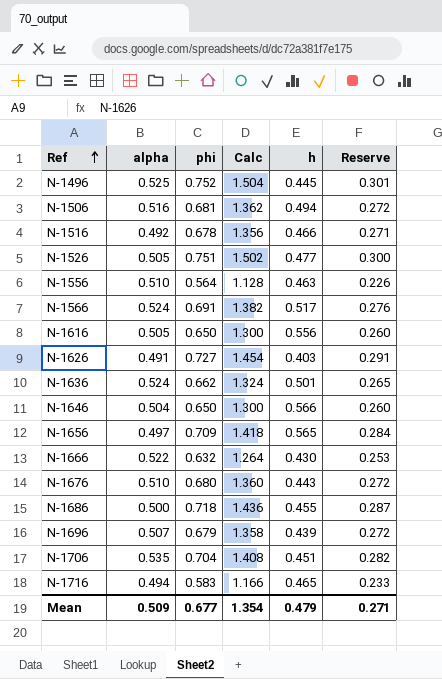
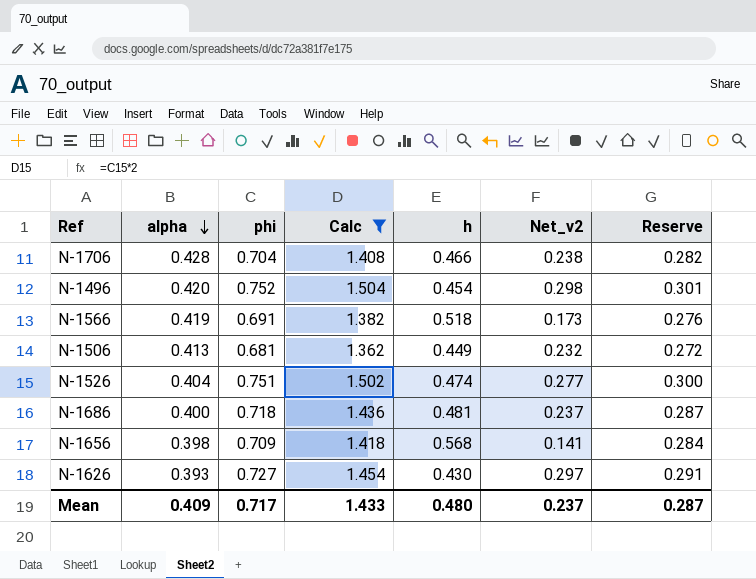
filter: none -> Calc >= 1.362
row order: Ref ascending -> alpha descending
column Net_v2 | formula: none -> [phi] - [h]
N-1706 | alpha: 0.535 -> 0.428
N-1706 | h: 0.451 -> 0.466
N-1496 | alpha: 0.525 -> 0.420
N-1496 | h: 0.445 -> 0.454
N-1566 | alpha: 0.524 -> 0.419
N-1566 | h: 0.517 -> 0.518
N-1506 | alpha: 0.516 -> 0.413
N-1506 | h: 0.494 -> 0.449
N-1526 | alpha: 0.505 -> 0.404
N-1526 | h: 0.477 -> 0.474
N-1686 | alpha: 0.500 -> 0.400
N-1686 | h: 0.455 -> 0.481
N-1656 | alpha: 0.497 -> 0.398
N-1656 | h: 0.565 -> 0.568
N-1626 | alpha: 0.491 -> 0.393
N-1626 | h: 0.403 -> 0.430
Mean | alpha: 0.509 -> 0.409
Mean | phi: 0.677 -> 0.717
Mean | Calc: 1.354 -> 1.433
Mean | h: 0.479 -> 0.480
Mean | Reserve: 0.271 -> 0.287

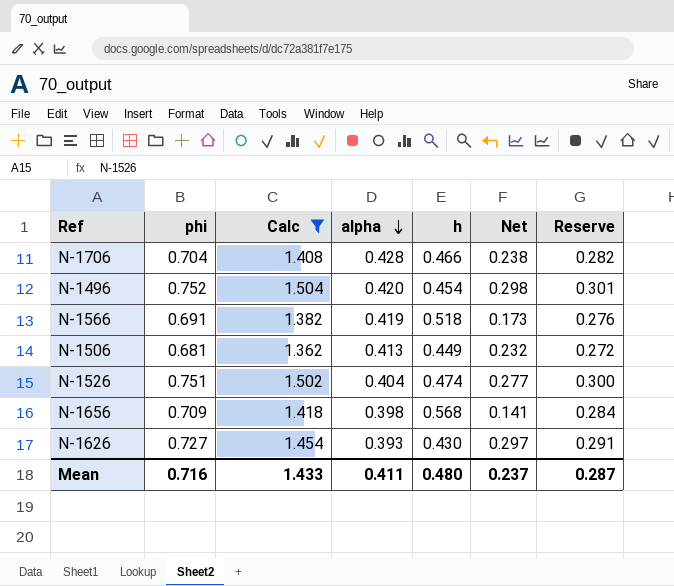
column alpha | position: 2 -> 4
column name: Net_v2 -> Net
row N-1686: 0.400 | 0.718 | 1.436 | 0.481 | 0.237 | 0.287 -> none
Mean | phi: 0.717 -> 0.716
Mean | alpha: 0.409 -> 0.411

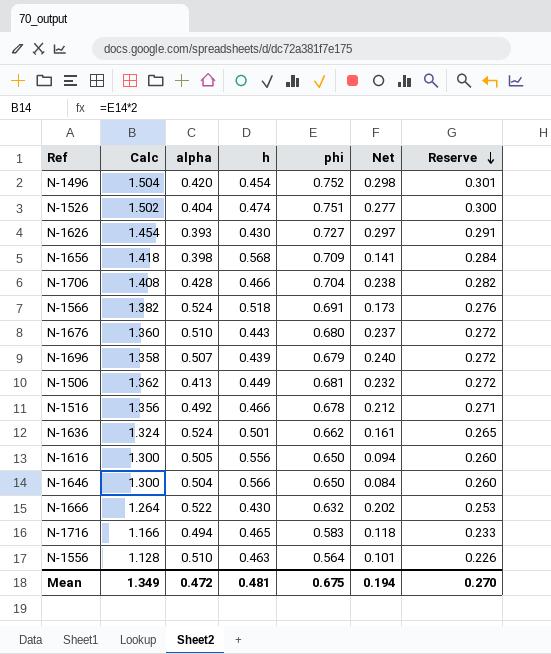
filter: Calc >= 1.362 -> none
row order: alpha descending -> Reserve descending
column phi | position: 2 -> 5
N-1566 | alpha: 0.419 -> 0.524
Mean | Calc: 1.433 -> 1.349
Mean | alpha: 0.411 -> 0.472
Mean | h: 0.480 -> 0.481
Mean | phi: 0.716 -> 0.675
Mean | Net: 0.237 -> 0.194
Mean | Reserve: 0.287 -> 0.270

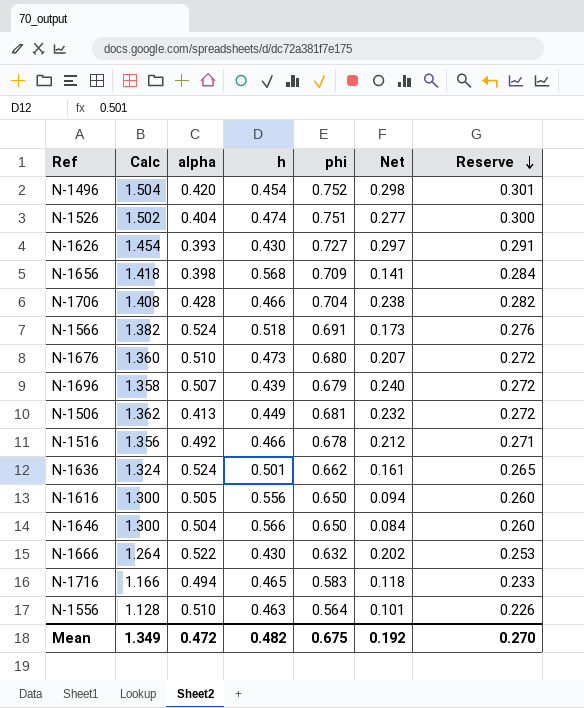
N-1676 | h: 0.443 -> 0.473
N-1676 | Net: 0.237 -> 0.207
Mean | h: 0.481 -> 0.482
Mean | Net: 0.194 -> 0.192

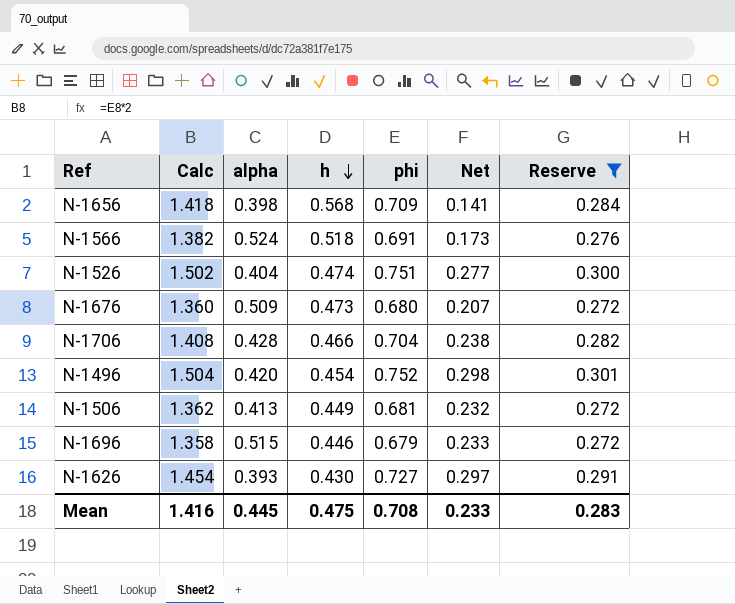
filter: none -> Reserve >= 0.272
row order: Reserve descending -> h descending
N-1676 | alpha: 0.510 -> 0.509
N-1696 | alpha: 0.507 -> 0.515
N-1696 | h: 0.439 -> 0.446
N-1696 | Net: 0.240 -> 0.233
Mean | Calc: 1.349 -> 1.416
Mean | alpha: 0.472 -> 0.445
Mean | h: 0.482 -> 0.475
Mean | phi: 0.675 -> 0.708
Mean | Net: 0.192 -> 0.233
Mean | Reserve: 0.270 -> 0.283

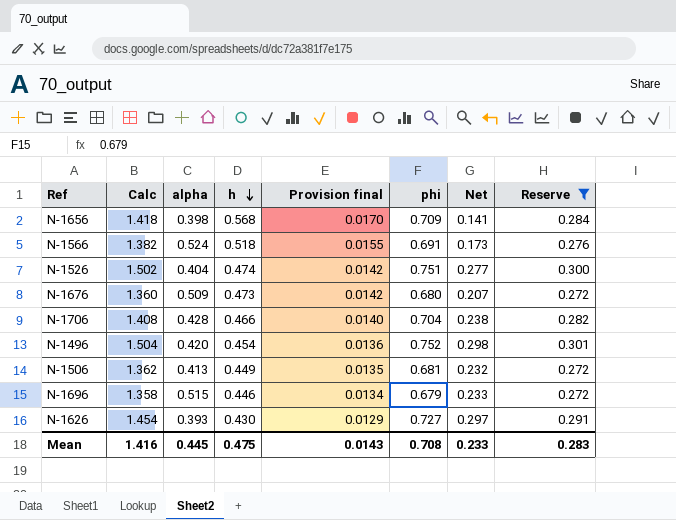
column Provision final | formula: none -> [h] * 0.03

